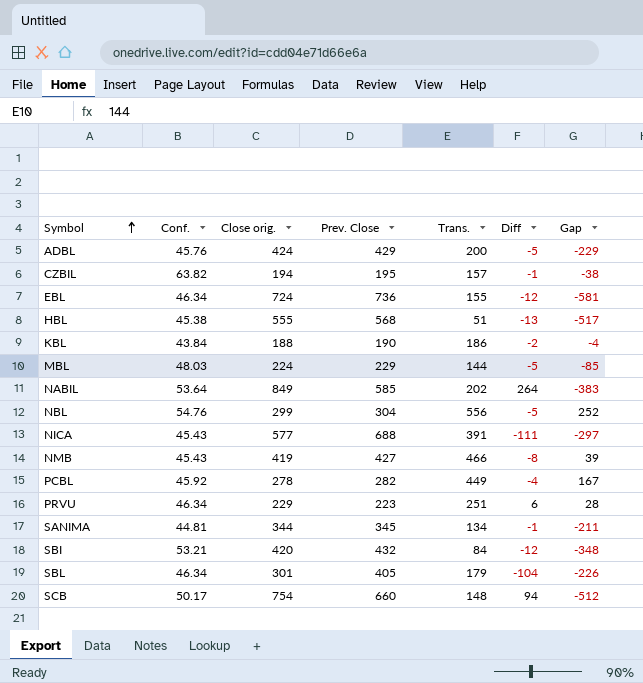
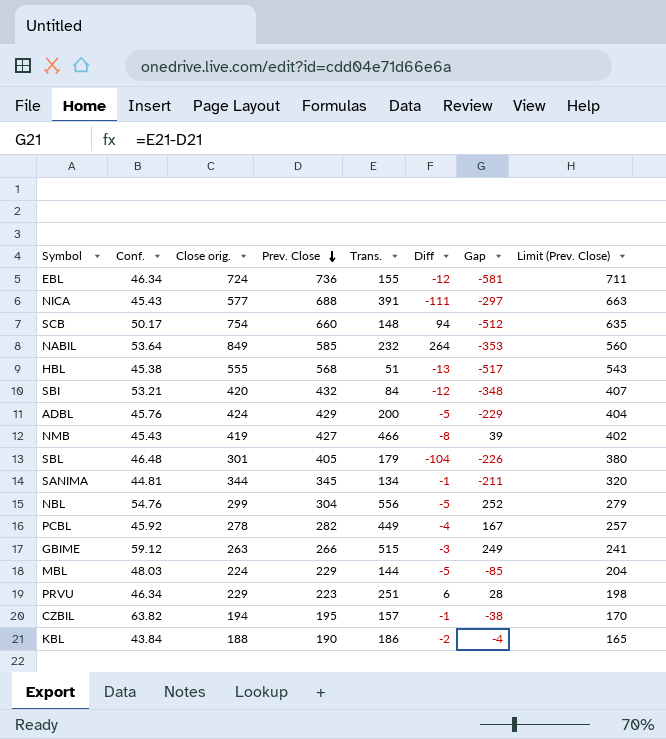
row order: Symbol ascending -> Prev. Close descending
column Limit (Prev. Close) | formula: none -> [Prev. Close] - 25
NABIL | Trans.: 202 -> 232
NABIL | Gap: -383 -> -353
SBL | Conf.: 46.34 -> 46.48
row GBIME: none -> 59.12 | 263 | 266 | 515 | -3 | 249 | 241

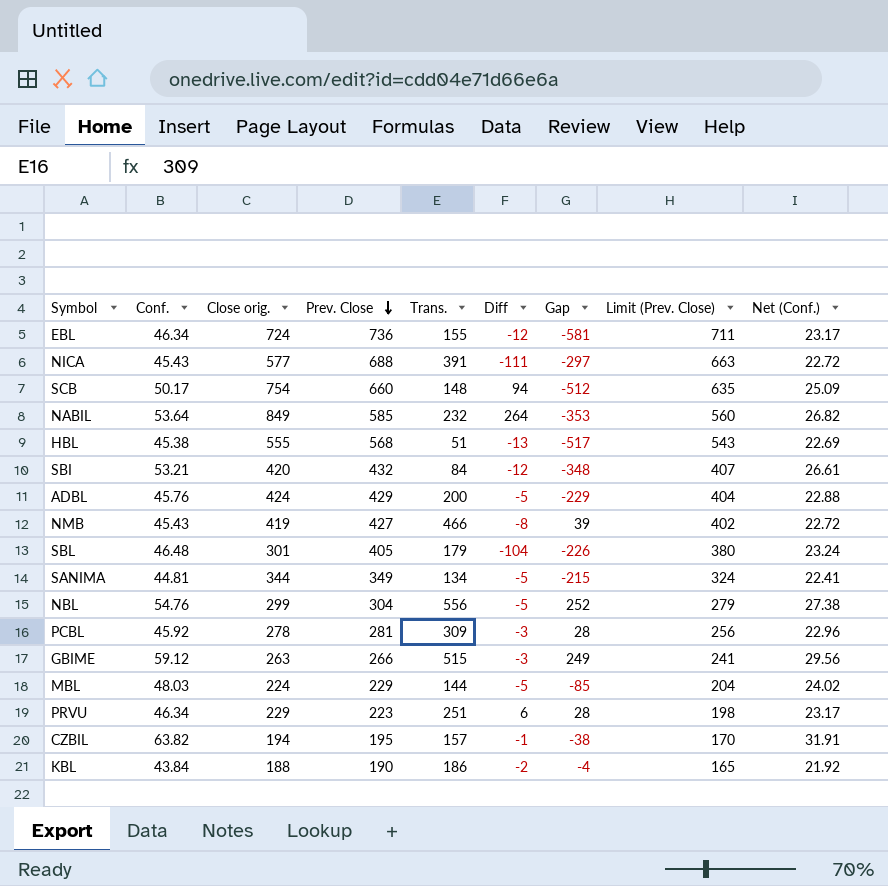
column Net (Conf.) | formula: none -> [Conf.] * 0.5
SANIMA | Prev. Close: 345 -> 349
SANIMA | Diff: -1 -> -5
SANIMA | Gap: -211 -> -215
SANIMA | Limit (Prev. Close): 320 -> 324
PCBL | Prev. Close: 282 -> 281
PCBL | Trans.: 449 -> 309
PCBL | Diff: -4 -> -3
PCBL | Gap: 167 -> 28
PCBL | Limit (Prev. Close): 257 -> 256

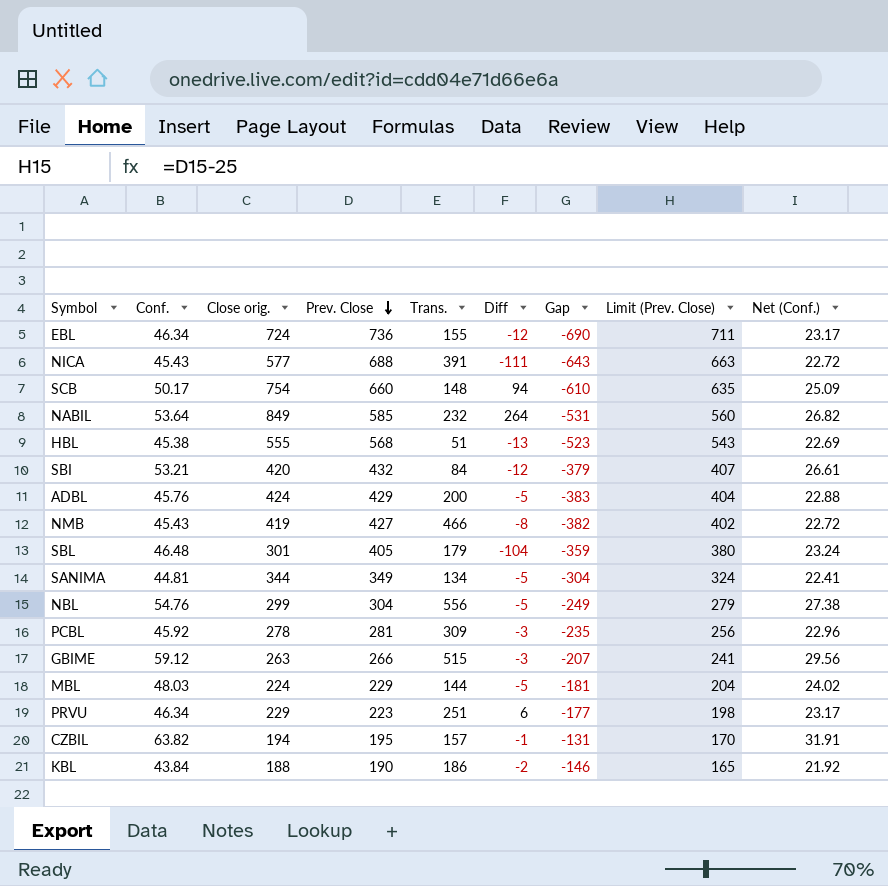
column Gap | formula: [Trans.] - [Prev. Close] -> [Conf.] - [Prev. Close]

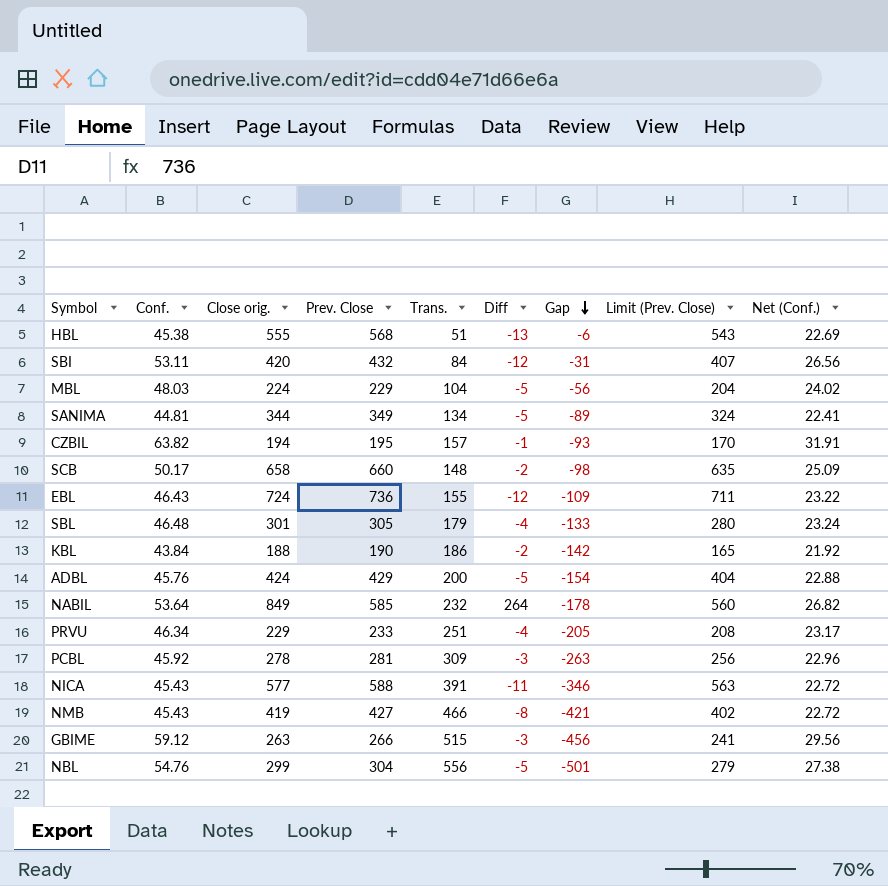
row order: Prev. Close descending -> Gap descending
column Gap | formula: [Conf.] - [Prev. Close] -> [Conf.] - [Trans.]
SBI | Conf.: 53.21 -> 53.11
SBI | Net (Conf.): 26.61 -> 26.56
MBL | Trans.: 144 -> 104
SCB | Close orig.: 754 -> 658
SCB | Diff: 94 -> -2
EBL | Conf.: 46.34 -> 46.43
EBL | Net (Conf.): 23.17 -> 23.22
SBL | Prev. Close: 405 -> 305
SBL | Diff: -104 -> -4
SBL | Limit (Prev. Close): 380 -> 280
PRVU | Prev. Close: 223 -> 233
PRVU | Diff: 6 -> -4
PRVU | Limit (Prev. Close): 198 -> 208
NICA | Prev. Close: 688 -> 588
NICA | Diff: -111 -> -11
NICA | Limit (Prev. Close): 663 -> 563

